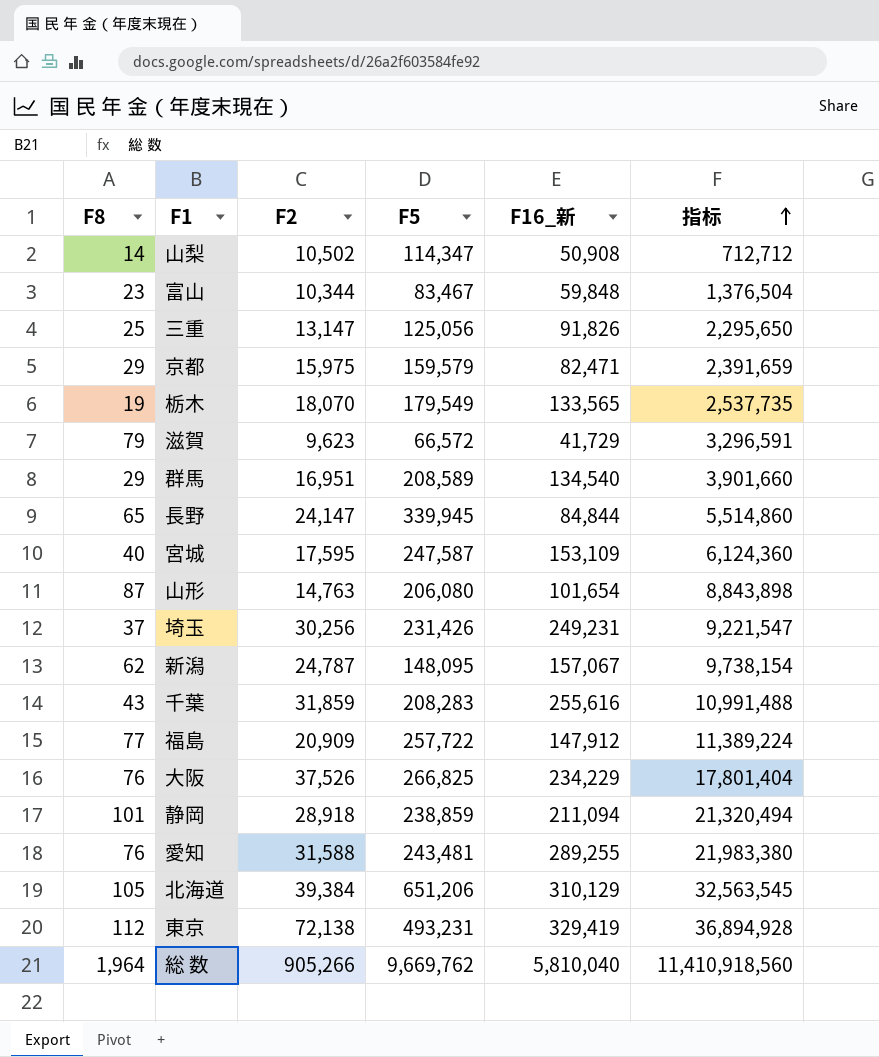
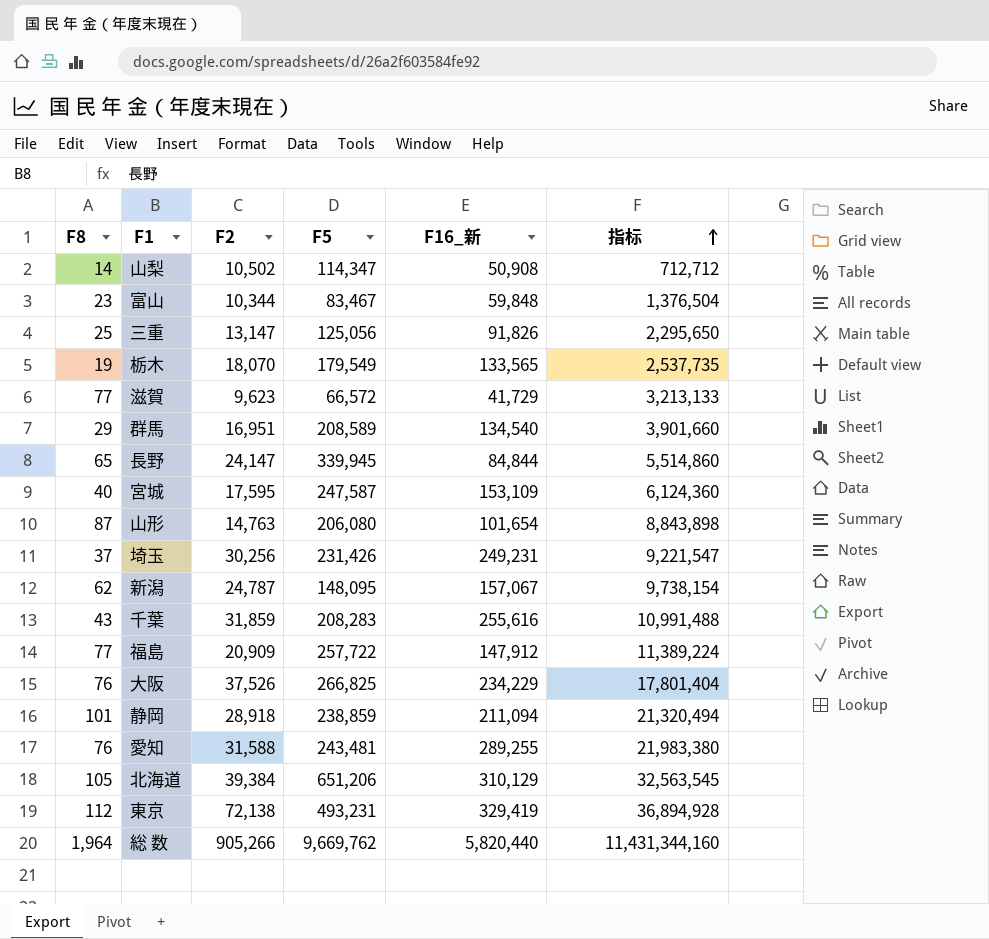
row 京都: 29 | 15,975 | 159,579 | 82,471 | 2,391,659 -> none
滋賀 | F8: 79 -> 77
滋賀 | 指标: 3,296,591 -> 3,213,133
総 数 | F16_新: 5,810,040 -> 5,820,440
総 数 | 指标: 11,410,918,560 -> 11,431,344,160

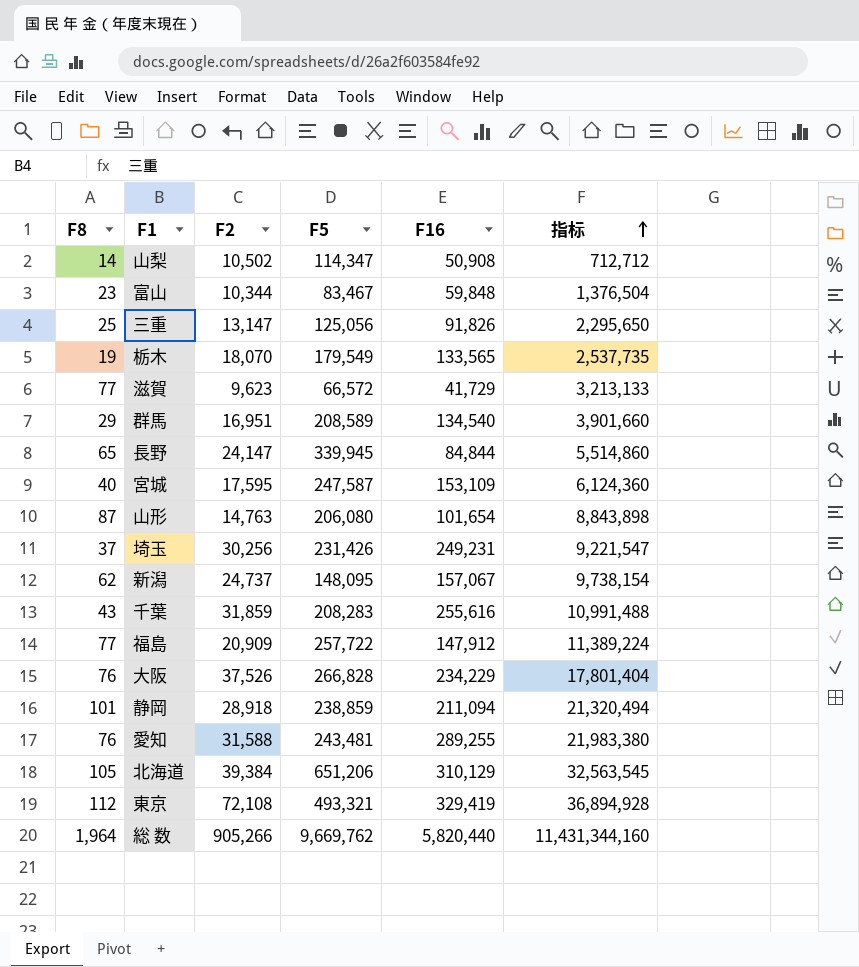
column name: F16_新 -> F16
新潟 | F2: 24,787 -> 24,737
大阪 | F5: 266,825 -> 266,828
東京 | F2: 72,138 -> 72,108
東京 | F5: 493,231 -> 493,321

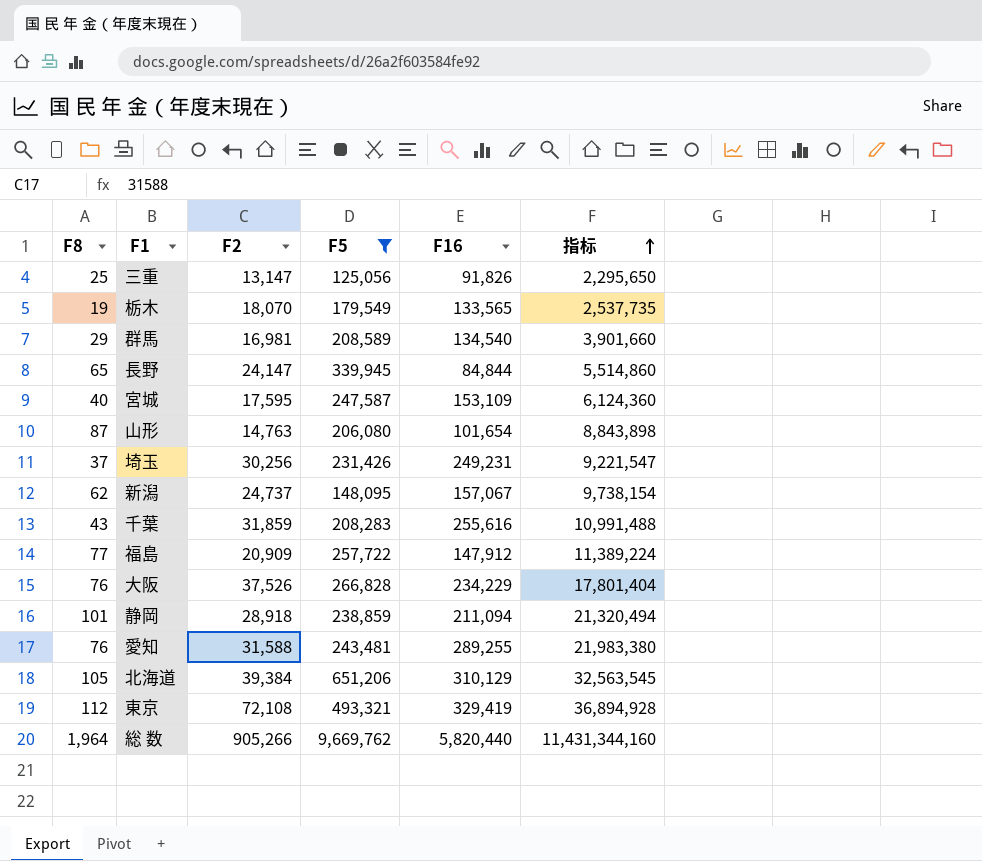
filter: none -> F5 >= 125,056
群馬 | F2: 16,951 -> 16,981

